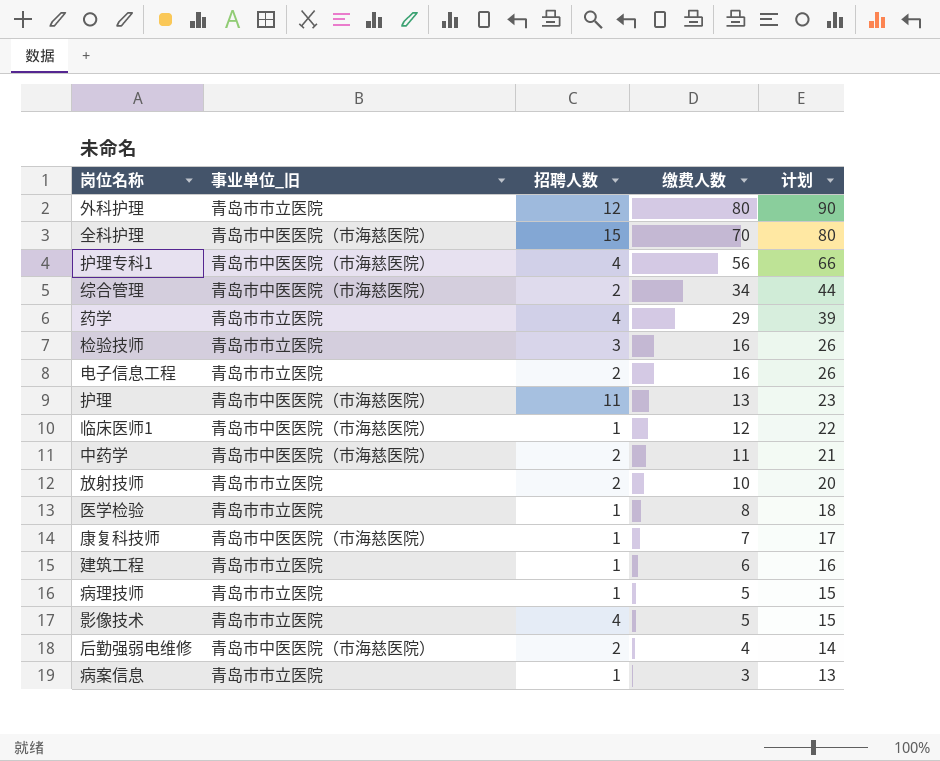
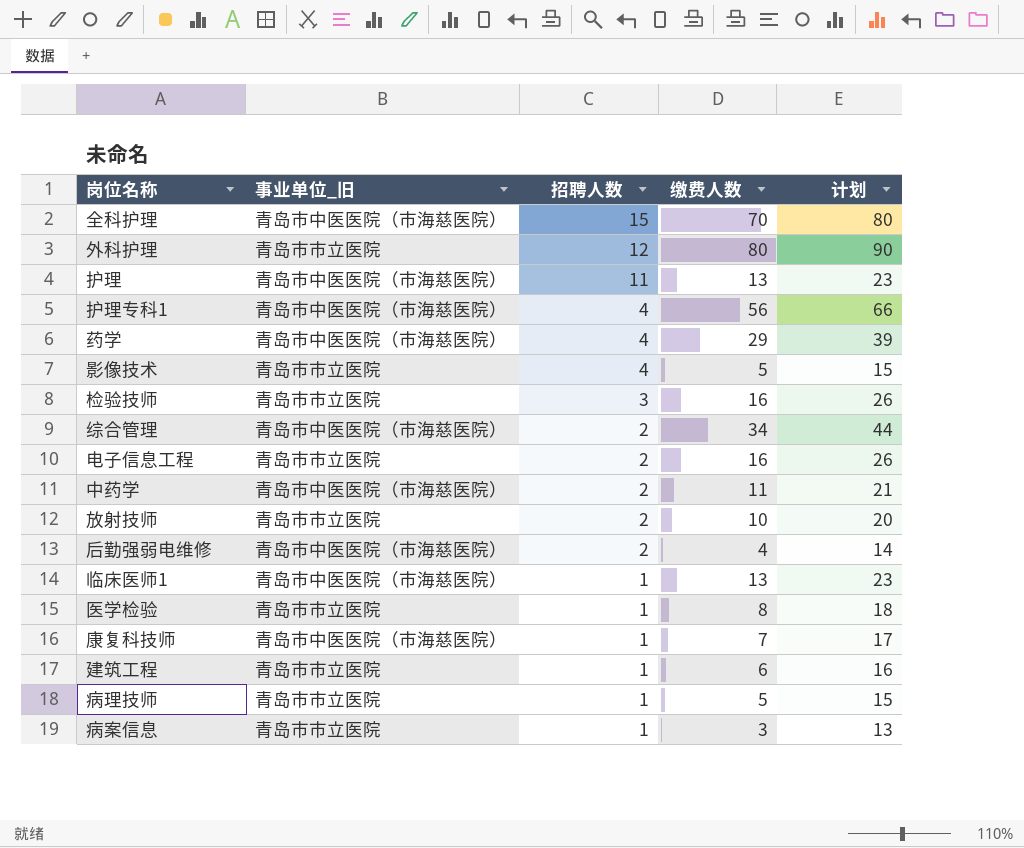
row order: 缴费人数 descending -> 招聘人数 descending
药学 | 事业单位_旧: 青岛市市立医院 -> 青岛市中医医院（市海慈医院）
临床医师1 | 缴费人数: 12 -> 13
临床医师1 | 计划: 22 -> 23

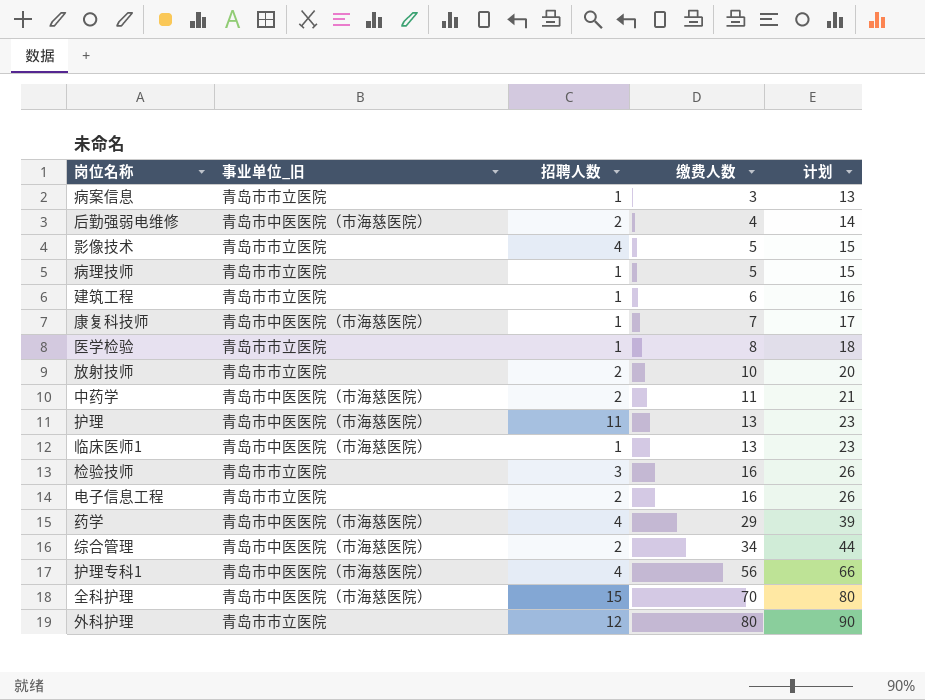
row order: 招聘人数 descending -> 缴费人数 ascending

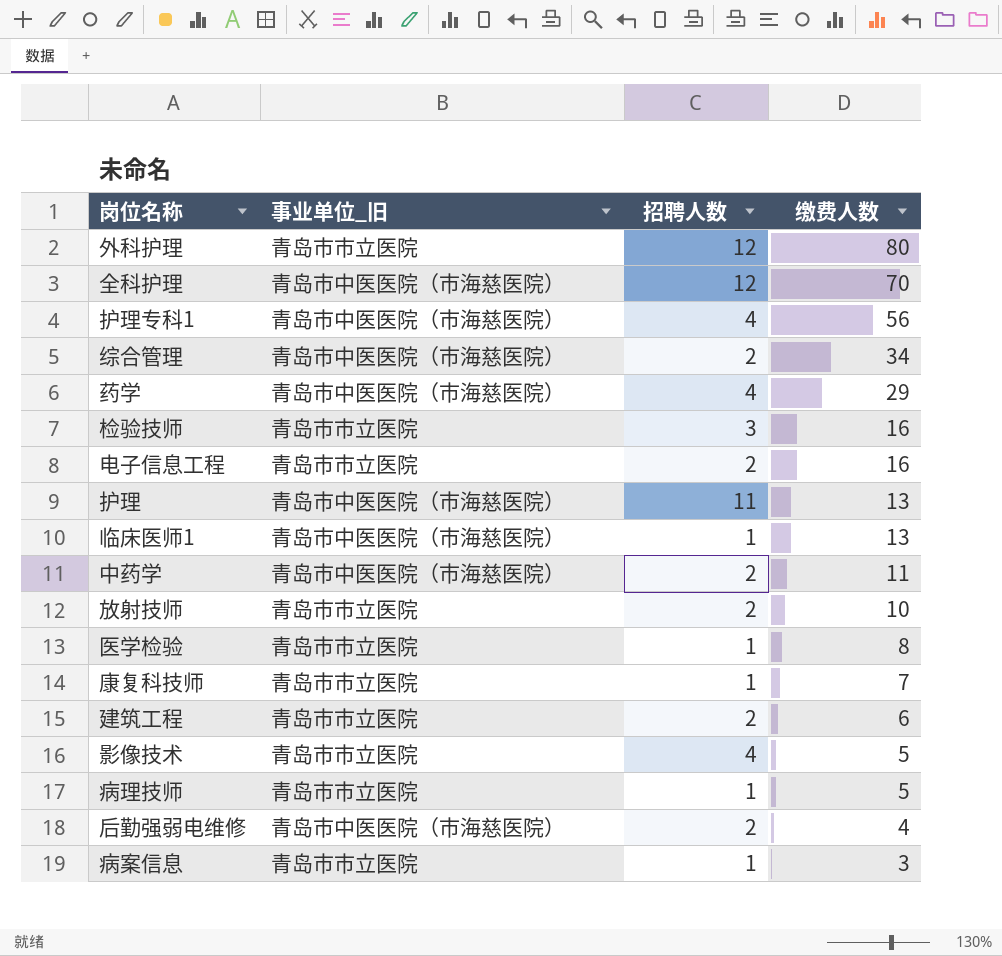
row order: 缴费人数 ascending -> 缴费人数 descending
column 计划 | formula: [缴费人数] + 10 -> none
全科护理 | 招聘人数: 15 -> 12
康复科技师 | 事业单位_旧: 青岛市中医医院（市海慈医院） -> 青岛市市立医院
建筑工程 | 招聘人数: 1 -> 2

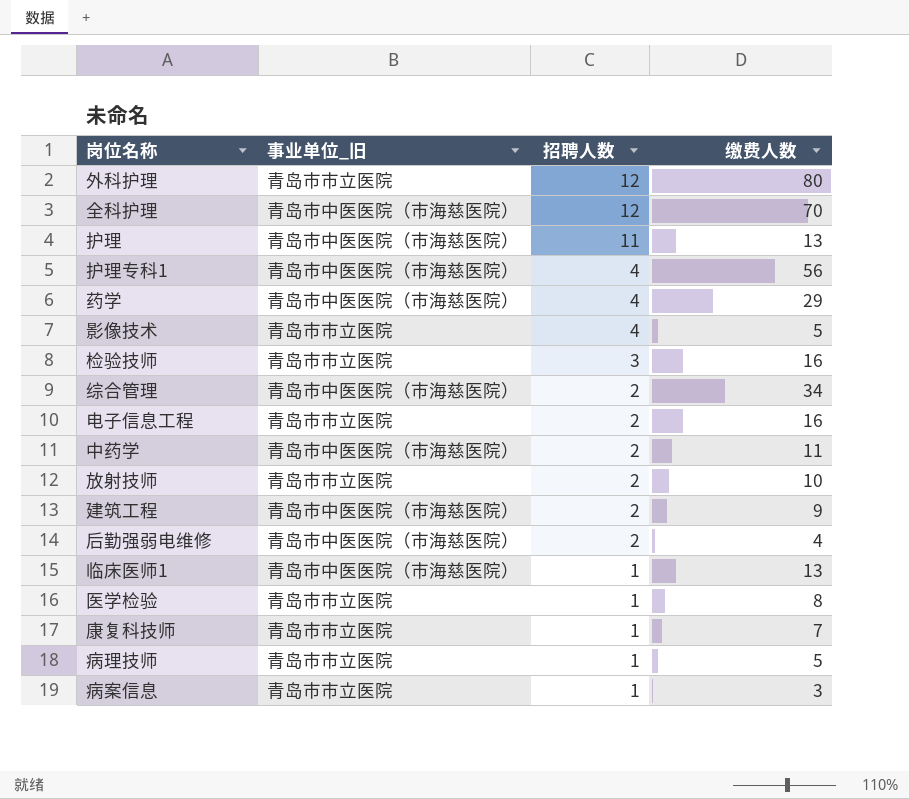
row order: 缴费人数 descending -> 招聘人数 descending
建筑工程 | 事业单位_旧: 青岛市市立医院 -> 青岛市中医医院（市海慈医院）
建筑工程 | 缴费人数: 6 -> 9

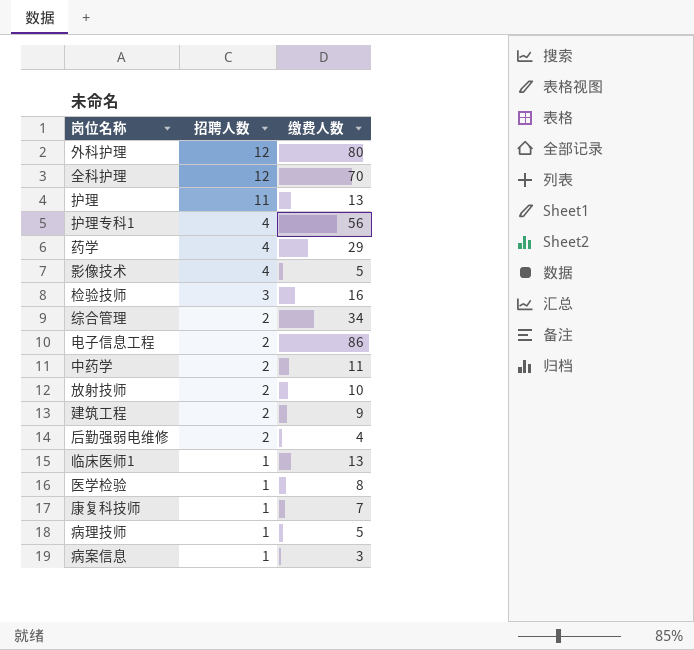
column 事业单位_旧 | position: 2 -> none
电子信息工程 | 缴费人数: 16 -> 86

